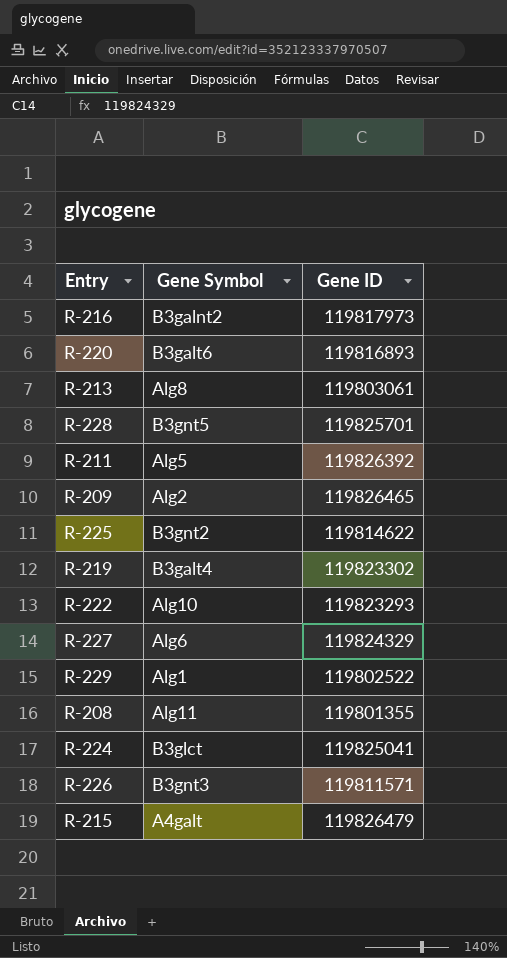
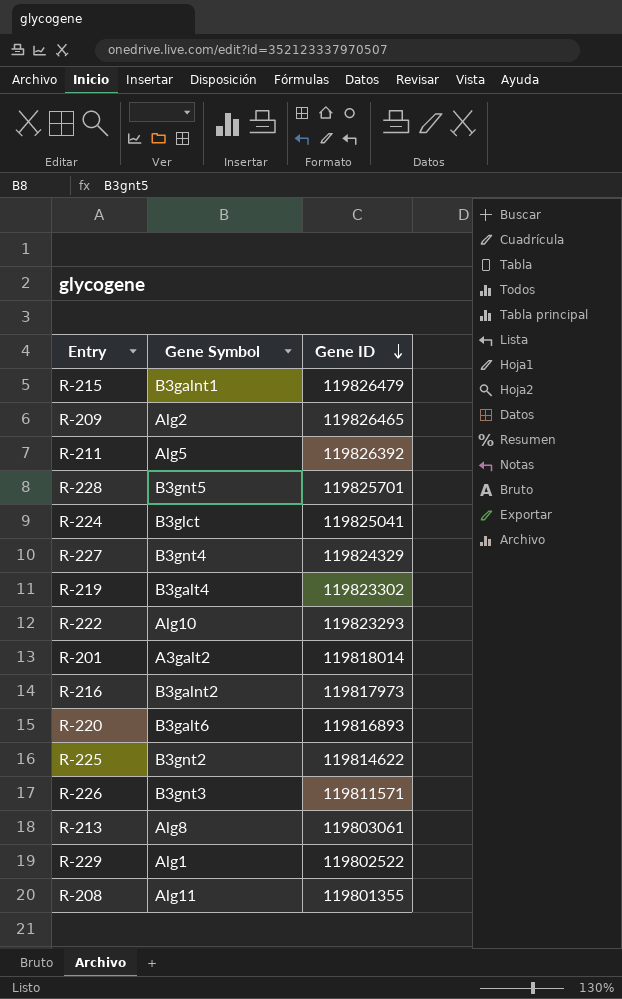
row order: none -> Gene ID descending
R-215 | Gene Symbol: A4galt -> B3galnt1
R-227 | Gene Symbol: Alg6 -> B3gnt4
row R-201: none -> A3galt2 | 119818014

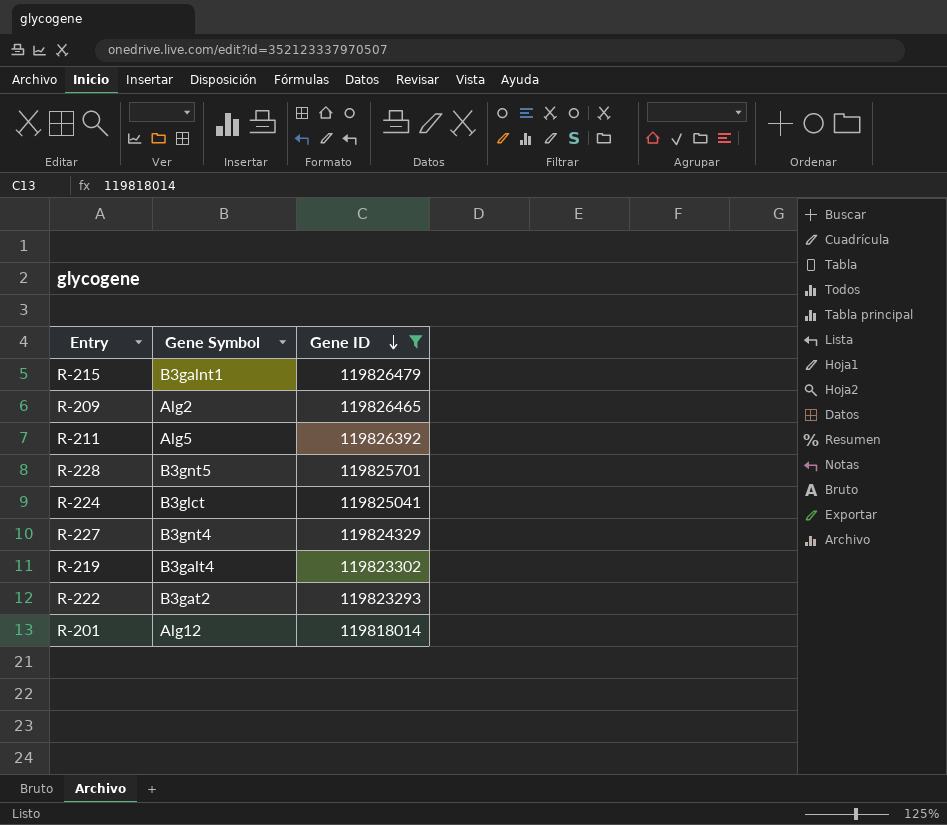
filter: none -> Gene ID >= 119818014
R-222 | Gene Symbol: Alg10 -> B3gat2
R-201 | Gene Symbol: A3galt2 -> Alg12

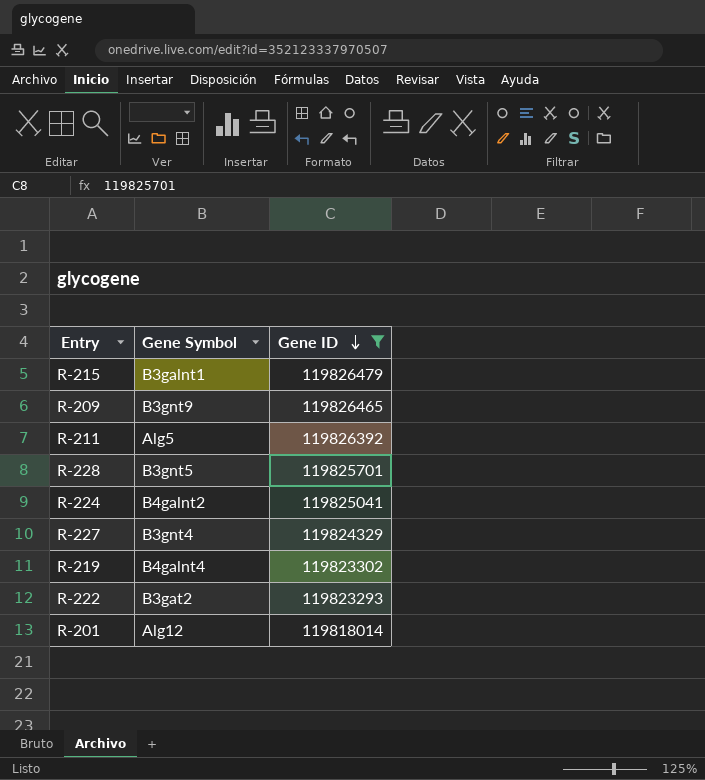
R-209 | Gene Symbol: Alg2 -> B3gnt9
R-224 | Gene Symbol: B3glct -> B4galnt2
R-219 | Gene Symbol: B3galt4 -> B4galnt4

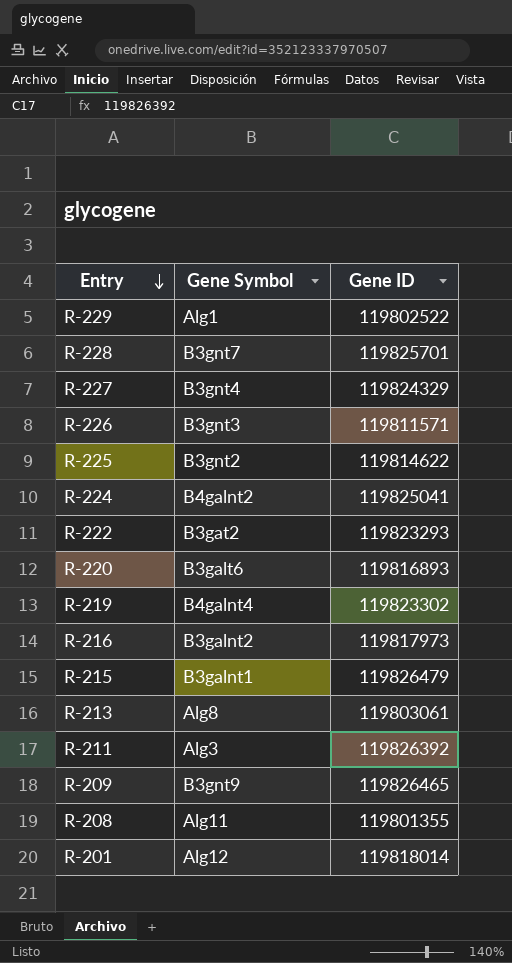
filter: Gene ID >= 119818014 -> none
row order: Gene ID descending -> Entry descending
R-228 | Gene Symbol: B3gnt5 -> B3gnt7
R-211 | Gene Symbol: Alg5 -> Alg3

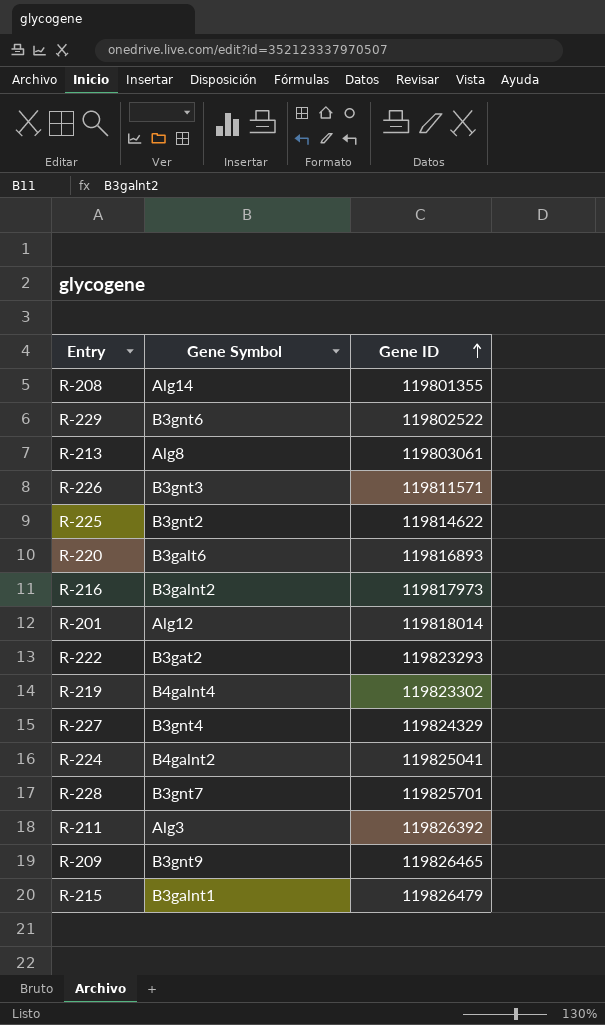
row order: Entry descending -> Gene ID ascending
R-208 | Gene Symbol: Alg11 -> Alg14
R-229 | Gene Symbol: Alg1 -> B3gnt6

